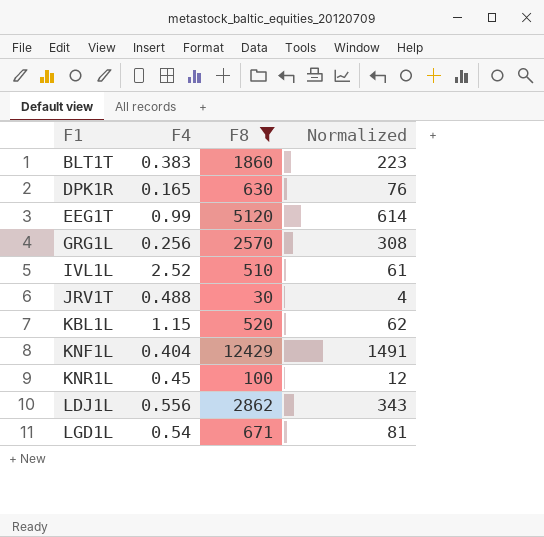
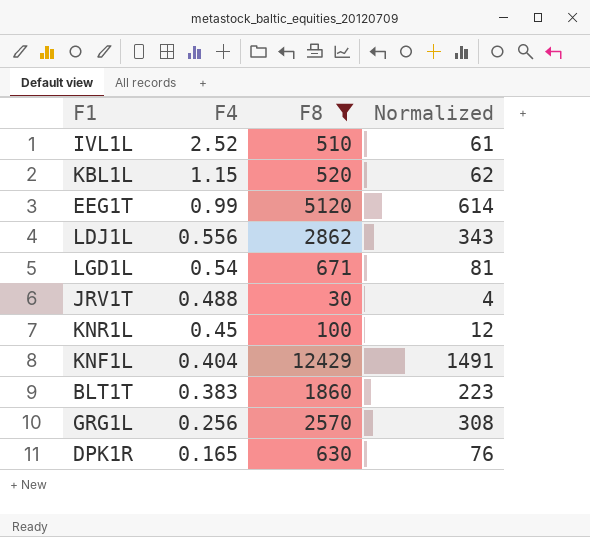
row order: F1 ascending -> F4 descending

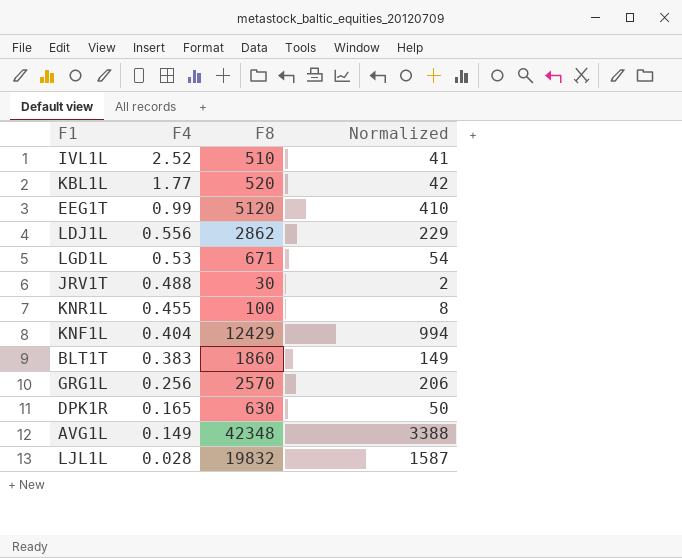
filter: F8 <= 12429 -> none
column Normalized | formula: [F8] * 0.12 -> [F8] * 0.08
KBL1L | F4: 1.15 -> 1.77
LGD1L | F4: 0.54 -> 0.53
KNR1L | F4: 0.45 -> 0.455

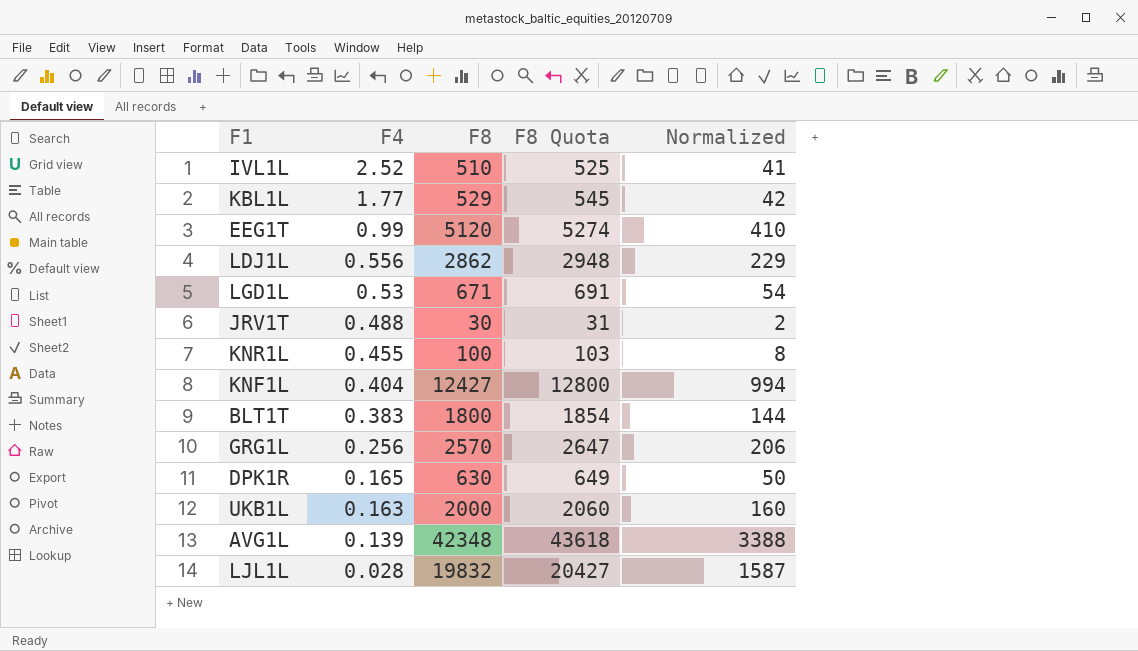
column F8 Quota | formula: none -> [F8] * 1.03
KBL1L | F8: 520 -> 529
KNF1L | F8: 12429 -> 12427
BLT1T | F8: 1860 -> 1800
BLT1T | Normalized: 149 -> 144
row UKB1L: none -> 0.163 | 2000 | 2060 | 160
AVG1L | F4: 0.149 -> 0.139

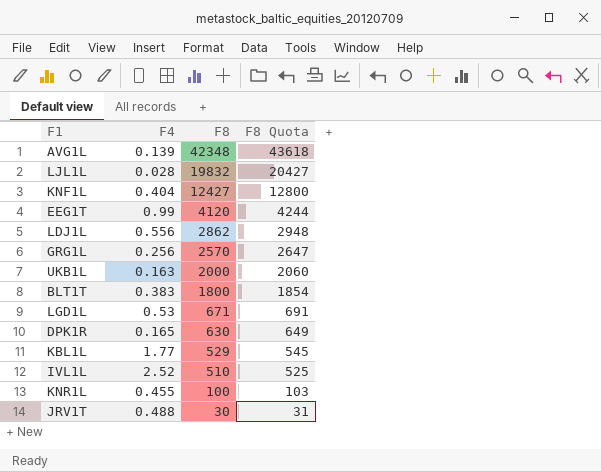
row order: F4 descending -> F8 descending
column Normalized | formula: [F8] * 0.08 -> none
EEG1T | F8: 5120 -> 4120
EEG1T | F8 Quota: 5274 -> 4244

